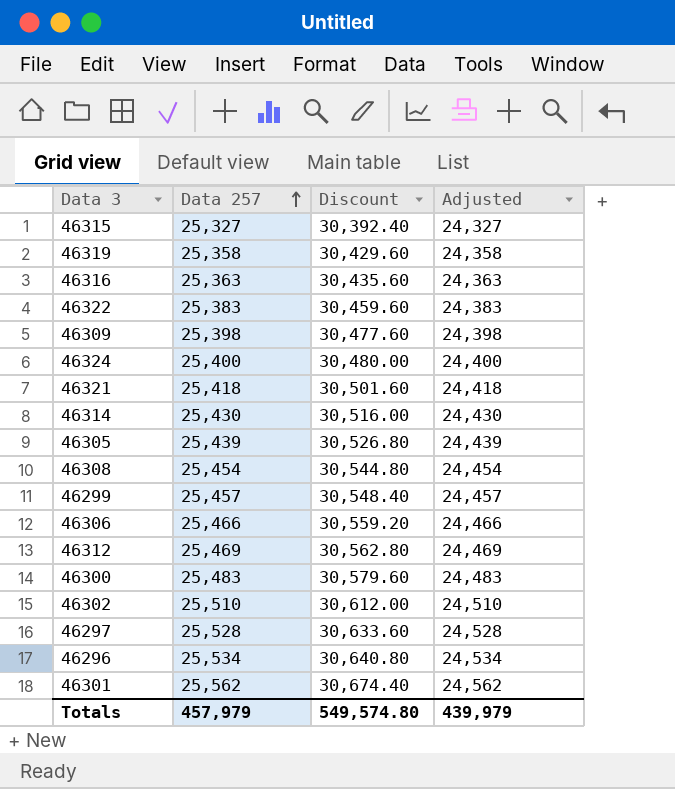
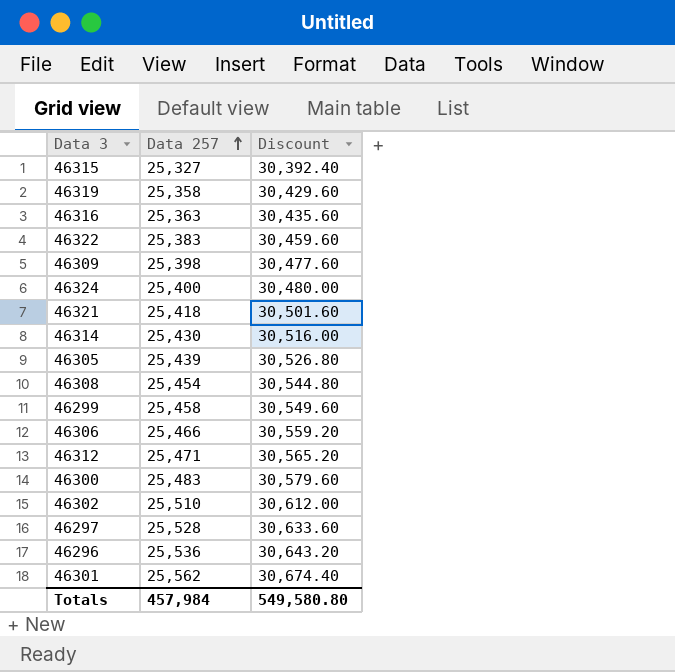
column Adjusted | formula: [Data 257] - 1000 -> none
46299 | Data 257: 25,457 -> 25,458
46299 | Discount: 30,548.40 -> 30,549.60
46312 | Data 257: 25,469 -> 25,471
46312 | Discount: 30,562.80 -> 30,565.20
46296 | Data 257: 25,534 -> 25,536
46296 | Discount: 30,640.80 -> 30,643.20
Totals | Data 257: 457,979 -> 457,984
Totals | Discount: 549,574.80 -> 549,580.80

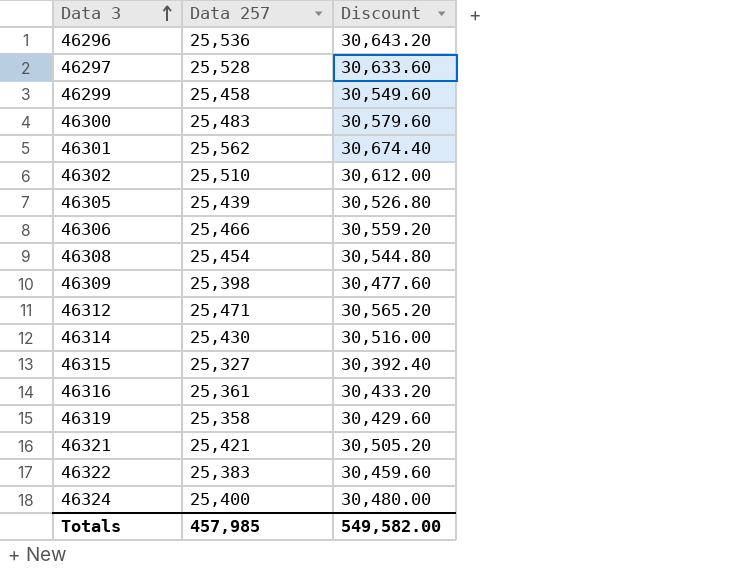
row order: Data 257 ascending -> Data 3 ascending
46316 | Data 257: 25,363 -> 25,361
46316 | Discount: 30,435.60 -> 30,433.20
46321 | Data 257: 25,418 -> 25,421
46321 | Discount: 30,501.60 -> 30,505.20
Totals | Data 257: 457,984 -> 457,985
Totals | Discount: 549,580.80 -> 549,582.00

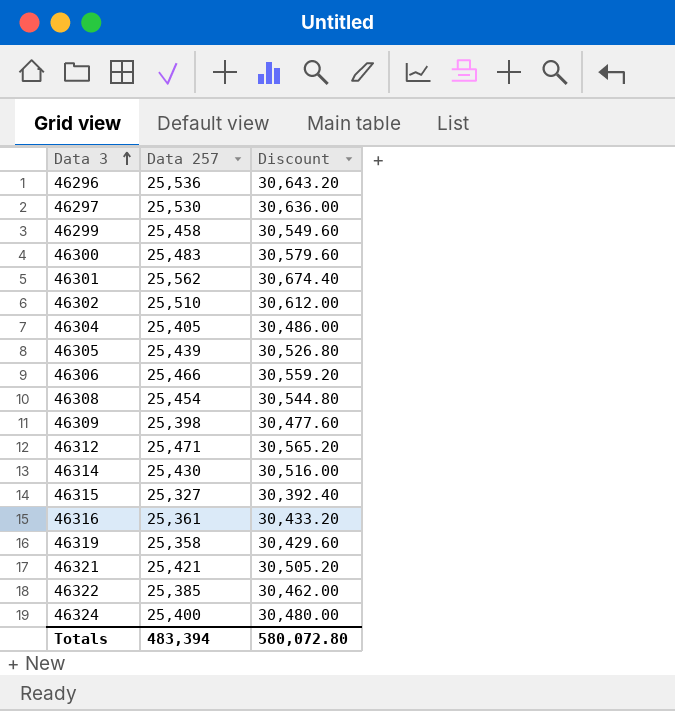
46297 | Data 257: 25,528 -> 25,530
46297 | Discount: 30,633.60 -> 30,636.00
row 46304: none -> 25,405 | 30,486.00
46322 | Data 257: 25,383 -> 25,385
46322 | Discount: 30,459.60 -> 30,462.00
Totals | Data 257: 457,985 -> 483,394
Totals | Discount: 549,582.00 -> 580,072.80

